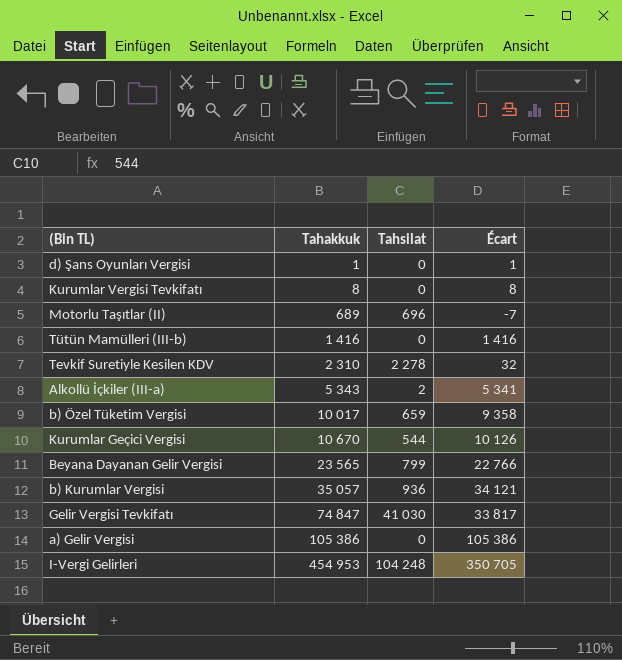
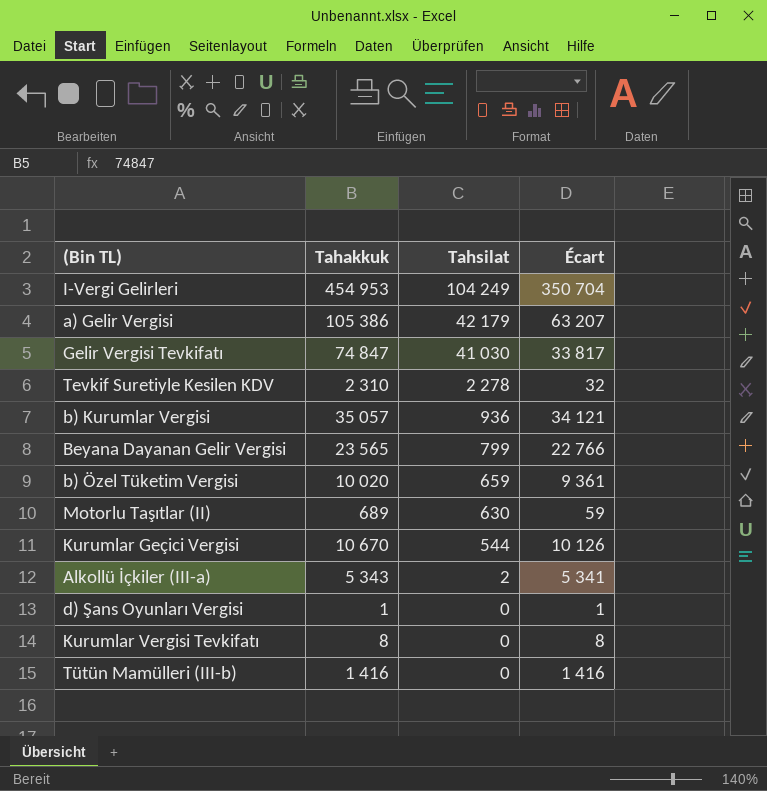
row order: Tahakkuk ascending -> Tahsilat descending
I-Vergi Gelirleri | Tahsilat: 104 248 -> 104 249
I-Vergi Gelirleri | Écart: 350 705 -> 350 704
a) Gelir Vergisi | Tahsilat: 0 -> 42 179
a) Gelir Vergisi | Écart: 105 386 -> 63 207
b) Özel Tüketim Vergisi | Tahakkuk: 10 017 -> 10 020
b) Özel Tüketim Vergisi | Écart: 9 358 -> 9 361
Motorlu Taşıtlar (II) | Tahsilat: 696 -> 630
Motorlu Taşıtlar (II) | Écart: -7 -> 59

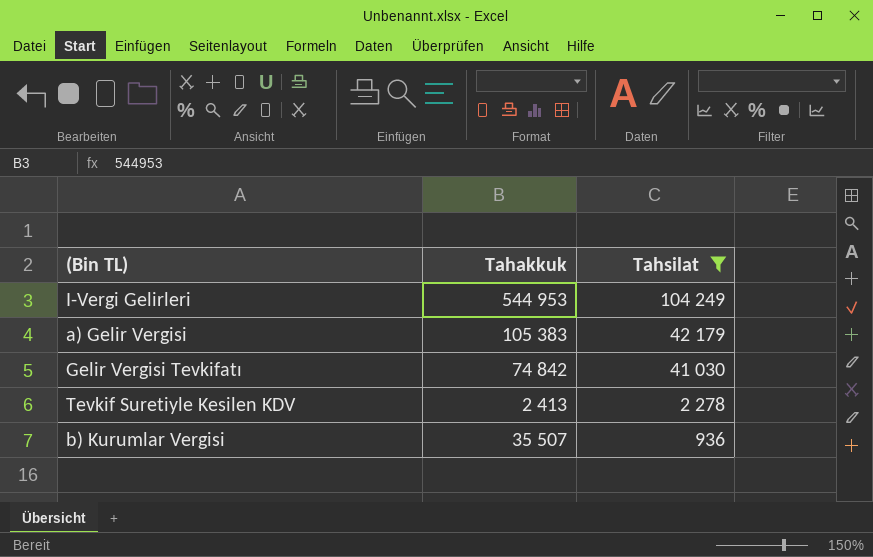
filter: none -> Tahsilat >= 936
column Écart | formula: [Tahakkuk] - [Tahsilat] -> none
I-Vergi Gelirleri | Tahakkuk: 454 953 -> 544 953
a) Gelir Vergisi | Tahakkuk: 105 386 -> 105 383
Gelir Vergisi Tevkifatı | Tahakkuk: 74 847 -> 74 842
Tevkif Suretiyle Kesilen KDV | Tahakkuk: 2 310 -> 2 413
b) Kurumlar Vergisi | Tahakkuk: 35 057 -> 35 507

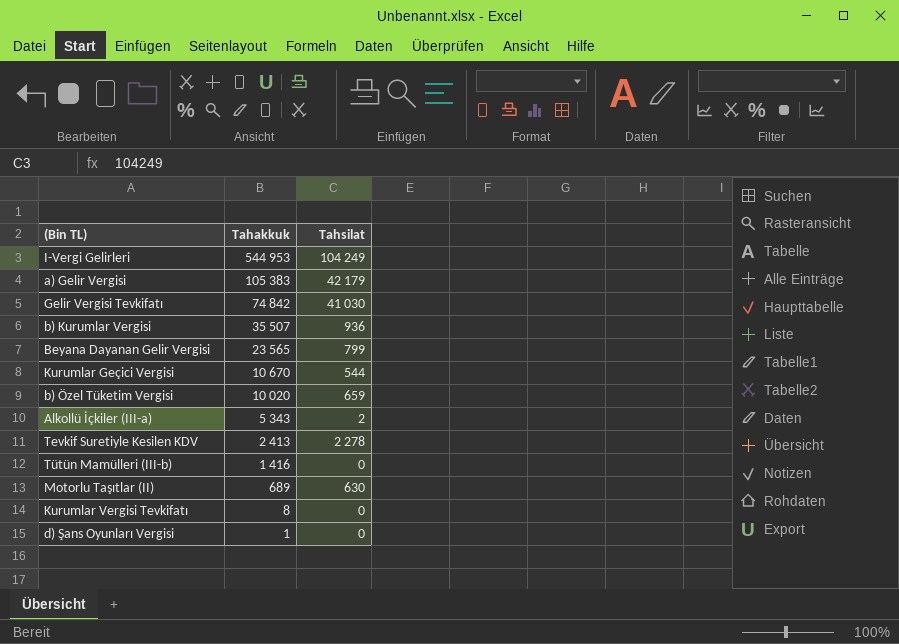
filter: Tahsilat >= 936 -> none
row order: Tahsilat descending -> Tahakkuk descending

